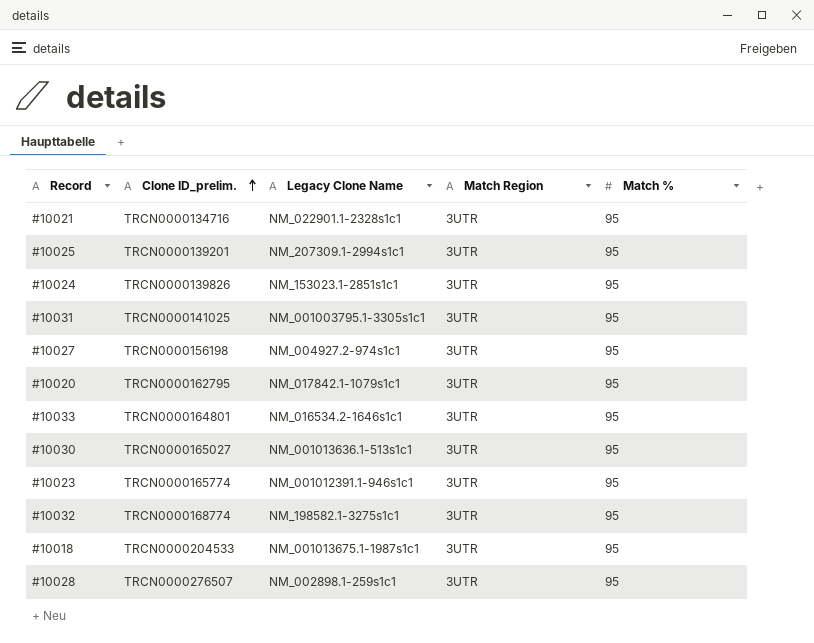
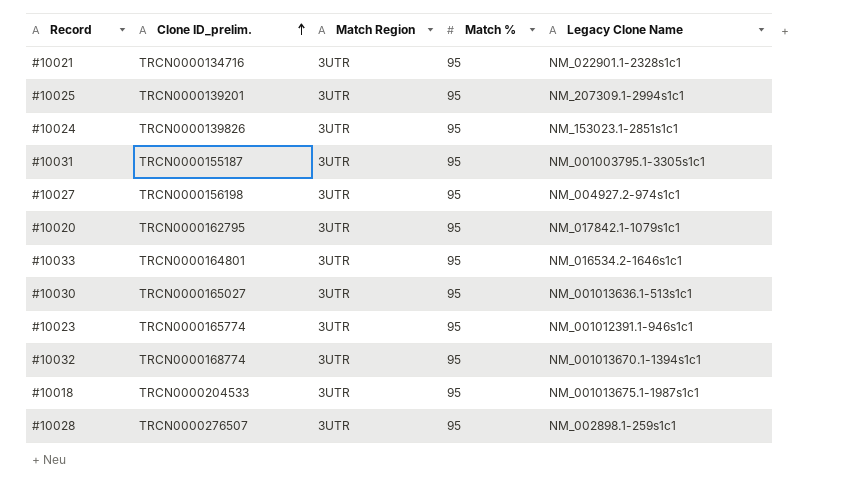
column Legacy Clone Name | position: 3 -> 5
#10031 | Clone ID_prelim.: TRCN0000141025 -> TRCN0000155187
#10032 | Legacy Clone Name: NM_198582.1-3275s1c1 -> NM_001013670.1-1394s1c1

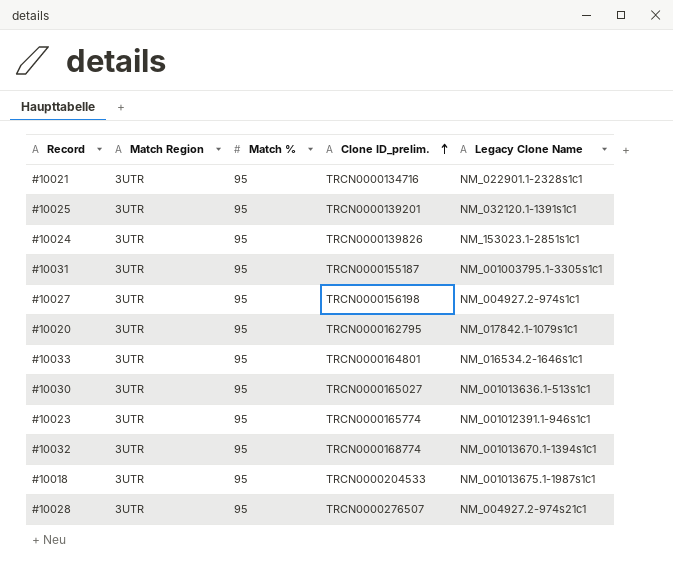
column Clone ID_prelim. | position: 2 -> 4
#10025 | Legacy Clone Name: NM_207309.1-2994s1c1 -> NM_032120.1-1391s1c1
#10028 | Legacy Clone Name: NM_002898.1-259s1c1 -> NM_004927.2-974s21c1

